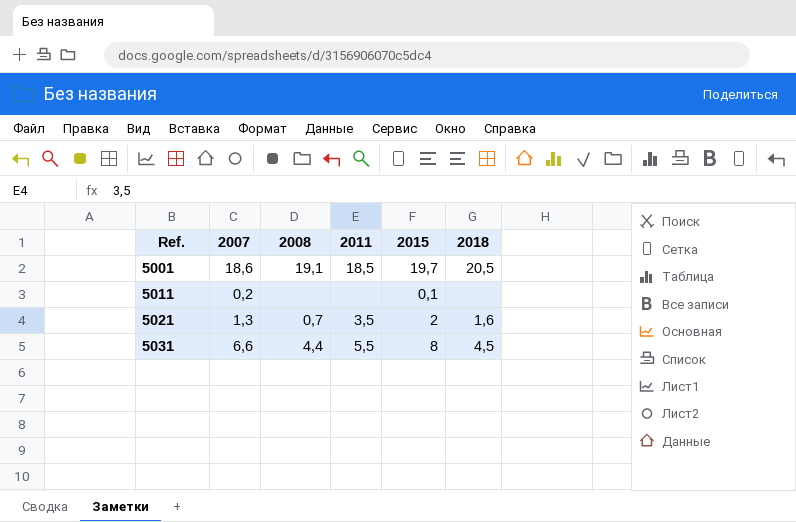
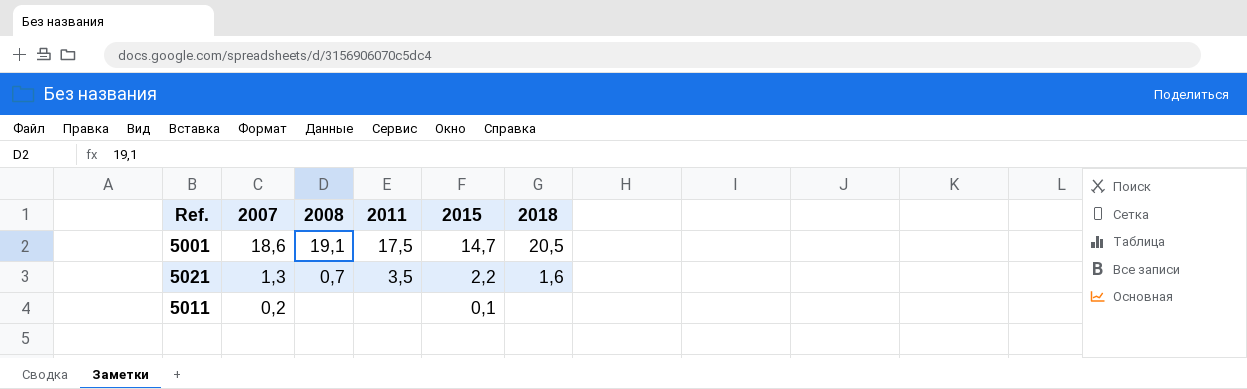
row order: Ref. ascending -> 2007 descending
row 5031: 6,6 | 4,4 | 5,5 | 8 | 4,5 -> none
5001 | 2011: 18,5 -> 17,5
5001 | 2015: 19,7 -> 14,7
5021 | 2015: 2 -> 2,2

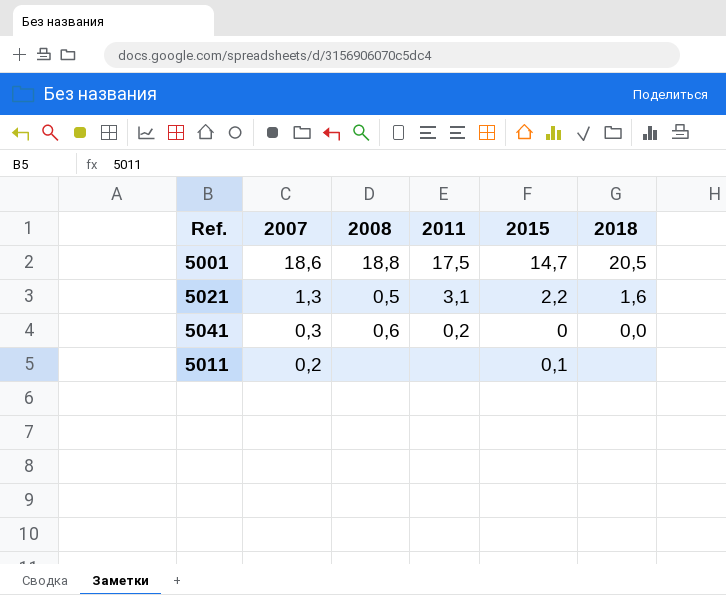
5001 | 2008: 19,1 -> 18,8
5021 | 2008: 0,7 -> 0,5
5021 | 2011: 3,5 -> 3,1
row 5041: none -> 0,3 | 0,6 | 0,2 | 0 | 0,0

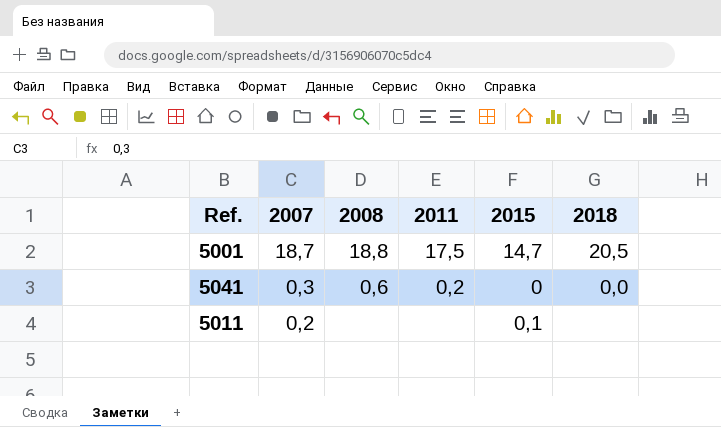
row 5021: 1,3 | 0,5 | 3,1 | 2,2 | 1,6 -> none
5001 | 2007: 18,6 -> 18,7

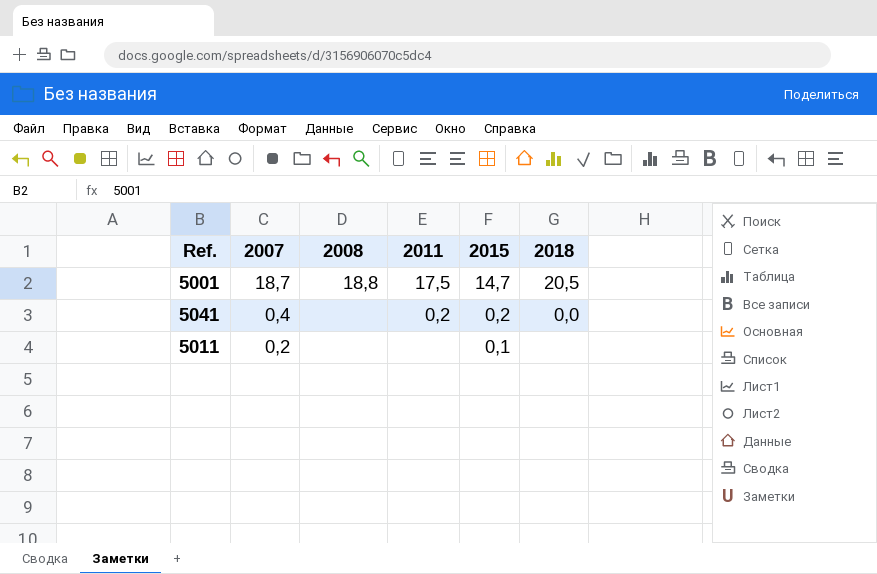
5041 | 2007: 0,3 -> 0,4
5041 | 2008: 0,6 -> none
5041 | 2015: 0 -> 0,2

